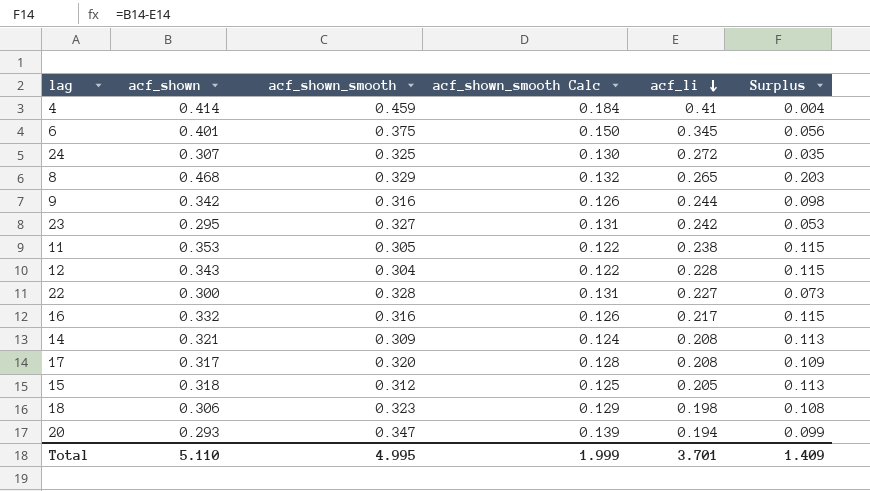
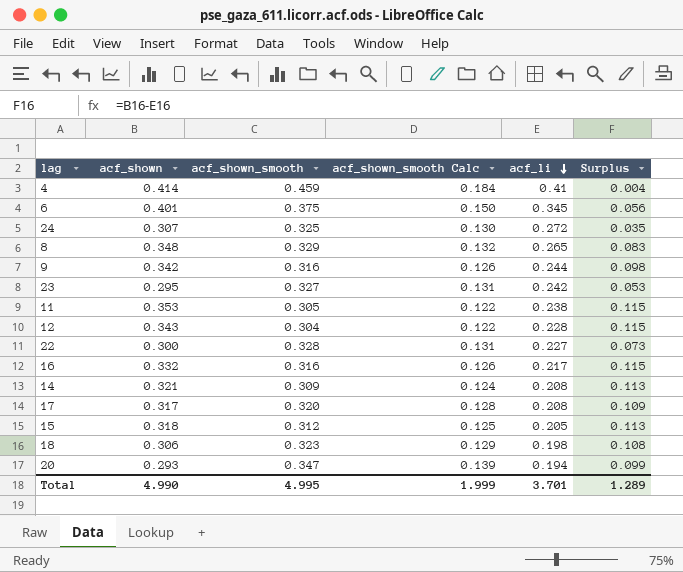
8 | acf_shown: 0.468 -> 0.348
8 | Surplus: 0.203 -> 0.083
Total | acf_shown: 5.110 -> 4.990
Total | Surplus: 1.409 -> 1.289

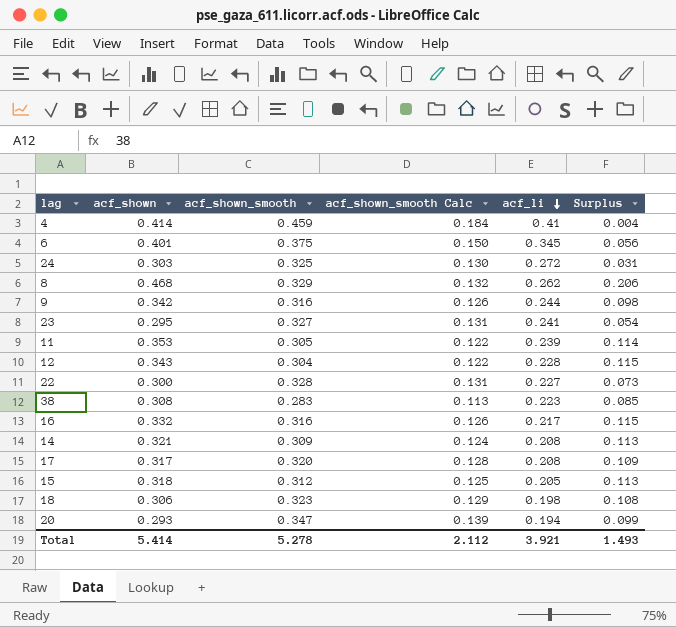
24 | acf_shown: 0.307 -> 0.303
24 | Surplus: 0.035 -> 0.031
8 | acf_shown: 0.348 -> 0.468
8 | acf_li: 0.265 -> 0.262
8 | Surplus: 0.083 -> 0.206
23 | acf_li: 0.242 -> 0.241
23 | Surplus: 0.053 -> 0.054
11 | acf_li: 0.238 -> 0.239
11 | Surplus: 0.115 -> 0.114
row 38: none -> 0.308 | 0.283 | 0.113 | 0.223 | 0.085
Total | acf_shown: 4.990 -> 5.414
Total | acf_shown_smooth: 4.995 -> 5.278
Total | acf_shown_smooth Calc: 1.999 -> 2.112
Total | acf_li: 3.701 -> 3.921
Total | Surplus: 1.289 -> 1.493

